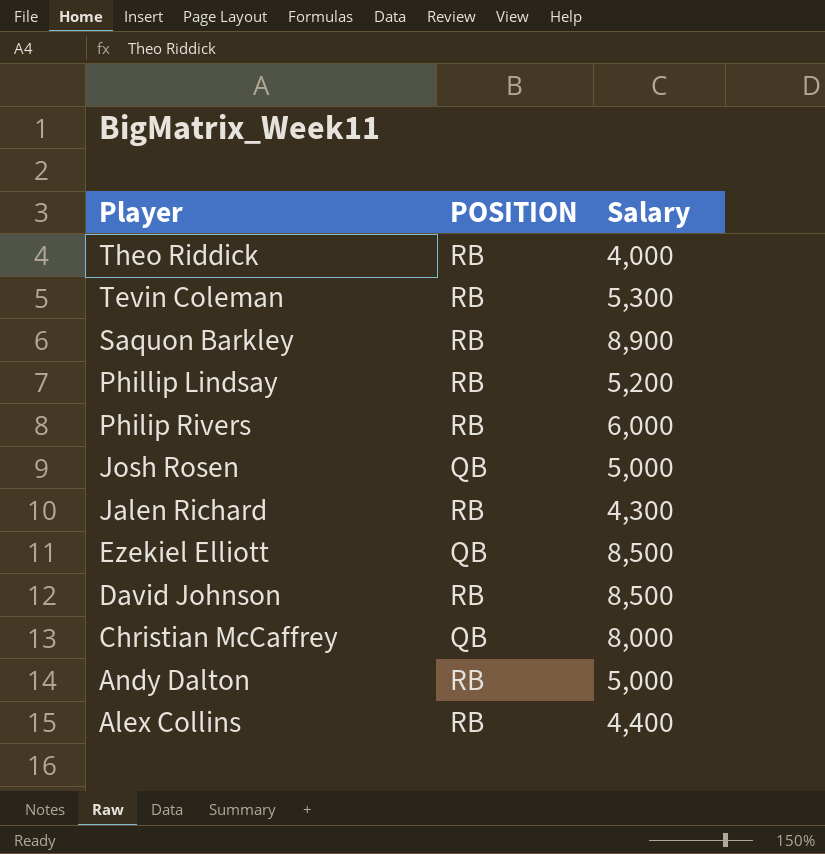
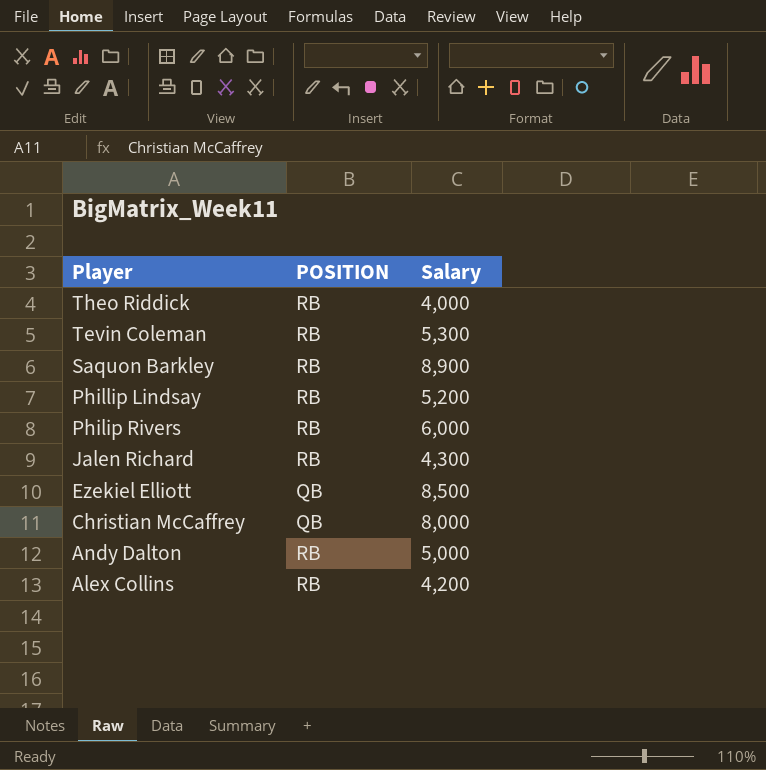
row Josh Rosen: QB | 5,000 -> none
row David Johnson: RB | 8,500 -> none
Alex Collins | Salary: 4,400 -> 4,200

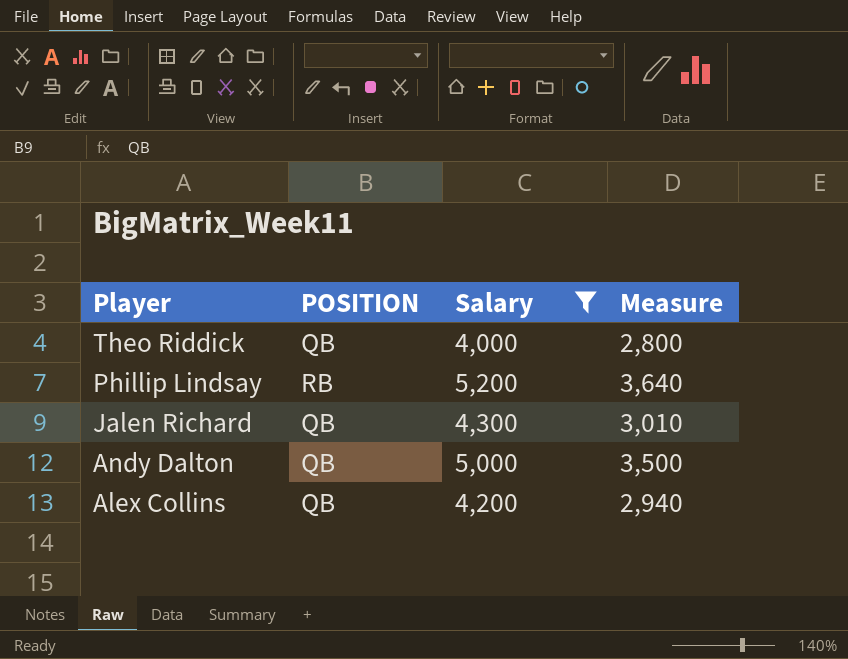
filter: none -> Salary <= 5,200
column Measure | formula: none -> [Salary] * 0.7
Theo Riddick | POSITION: RB -> QB
Jalen Richard | POSITION: RB -> QB
Andy Dalton | POSITION: RB -> QB
Alex Collins | POSITION: RB -> QB

